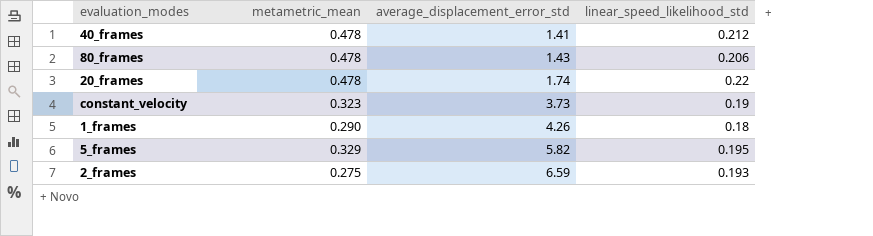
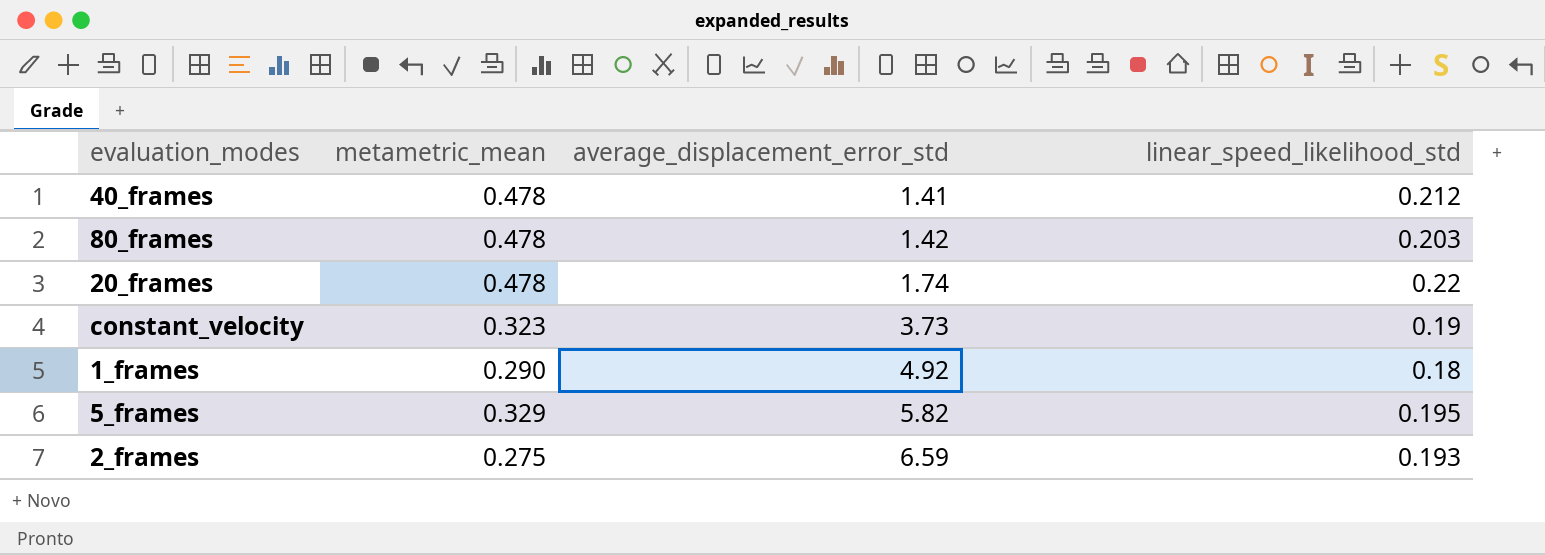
80_frames | average_displacement_error_std: 1.43 -> 1.42
80_frames | linear_speed_likelihood_std: 0.206 -> 0.203
1_frames | average_displacement_error_std: 4.26 -> 4.92

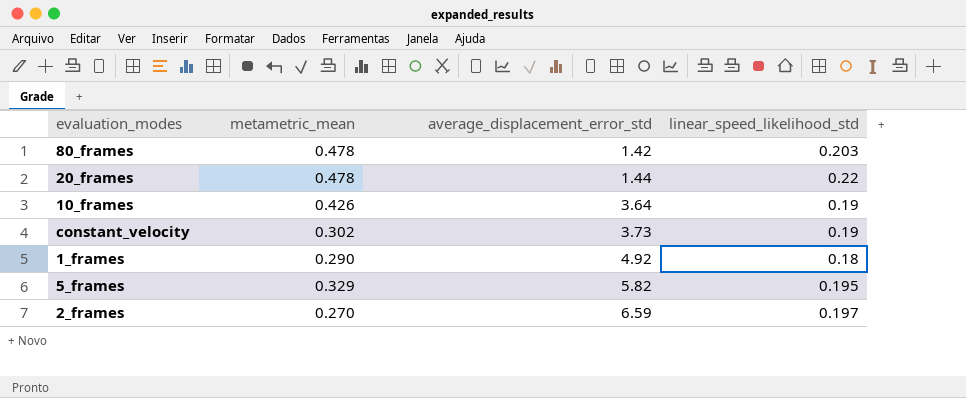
row 40_frames: 0.478 | 1.41 | 0.212 -> none
20_frames | average_displacement_error_std: 1.74 -> 1.44
row 10_frames: none -> 0.426 | 3.64 | 0.19
constant_velocity | metametric_mean: 0.323 -> 0.302
2_frames | metametric_mean: 0.275 -> 0.270
2_frames | linear_speed_likelihood_std: 0.193 -> 0.197

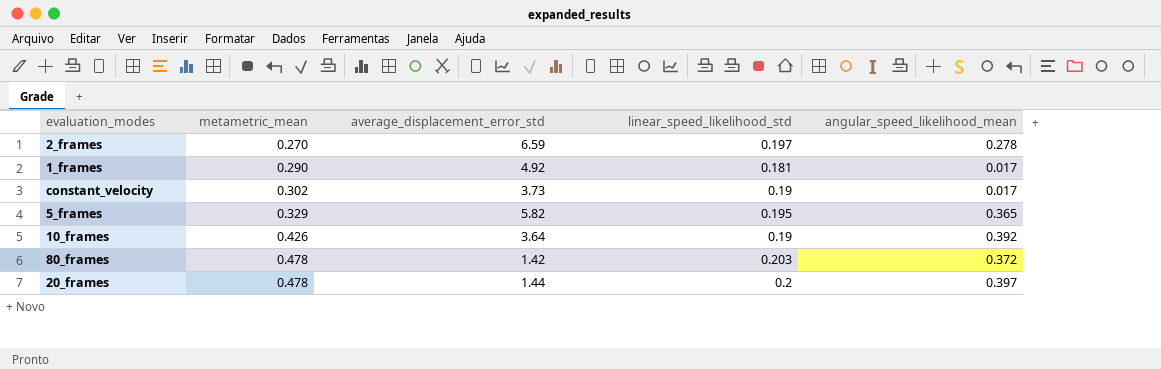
row order: average_displacement_error_std ascending -> metametric_mean ascending
column angular_speed_likelihood_mean | position: none -> 5
1_frames | linear_speed_likelihood_std: 0.18 -> 0.181
20_frames | linear_speed_likelihood_std: 0.22 -> 0.2

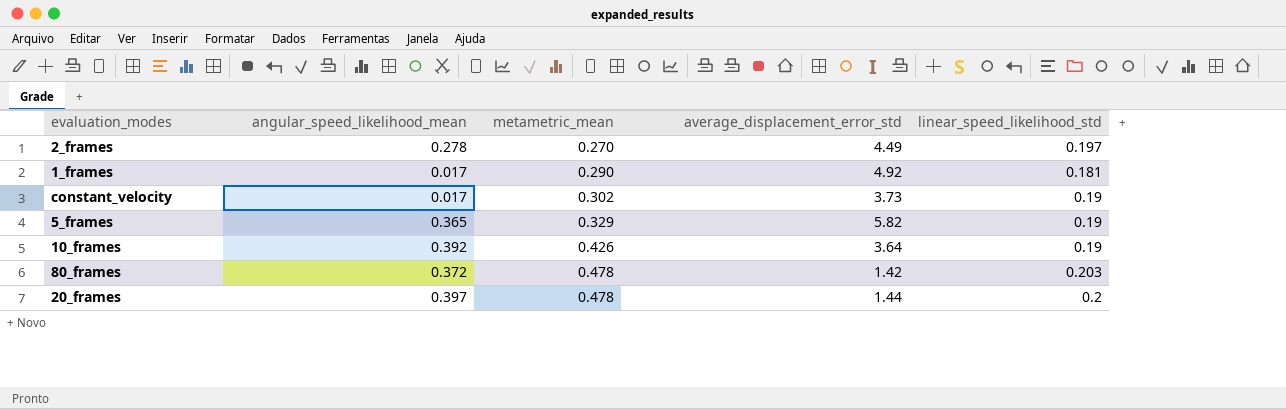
column angular_speed_likelihood_mean | position: 5 -> 2
2_frames | average_displacement_error_std: 6.59 -> 4.49
5_frames | linear_speed_likelihood_std: 0.195 -> 0.19

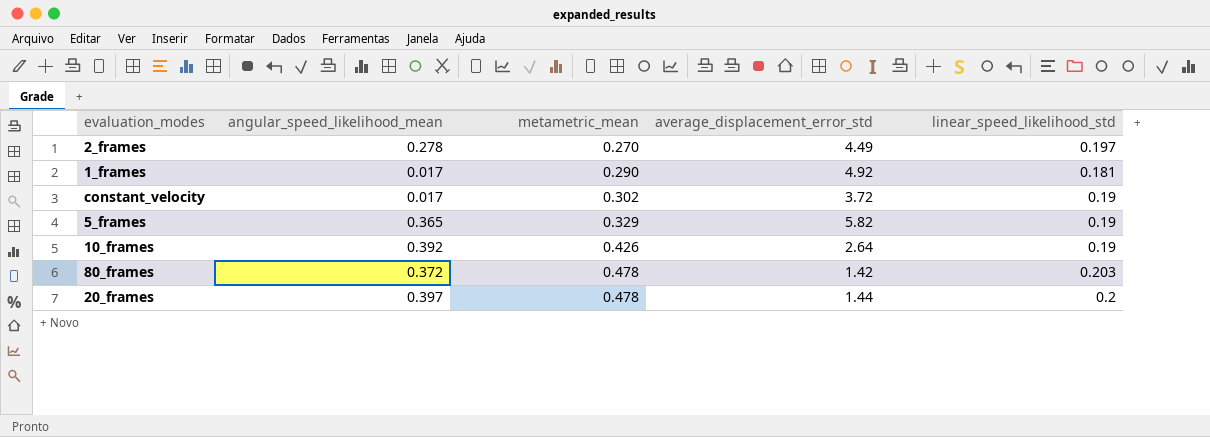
constant_velocity | average_displacement_error_std: 3.73 -> 3.72
10_frames | average_displacement_error_std: 3.64 -> 2.64

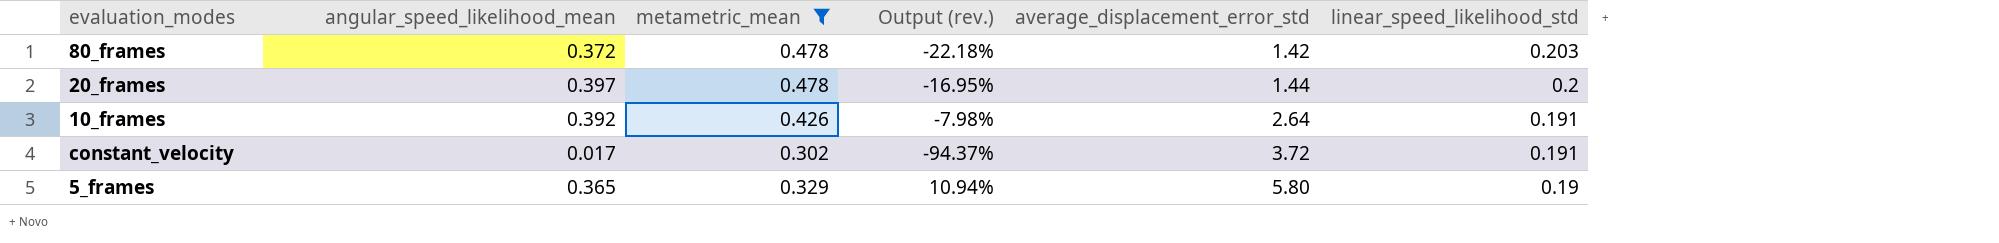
filter: none -> metametric_mean >= 0.302
row order: metametric_mean ascending -> average_displacement_error_std ascending
column Output (rev.) | formula: none -> ([angular_speed_likelihood_mean] - [metametric_mean]) / [metametric_mean]
10_frames | linear_speed_likelihood_std: 0.19 -> 0.191
constant_velocity | linear_speed_likelihood_std: 0.19 -> 0.191
5_frames | average_displacement_error_std: 5.82 -> 5.80

